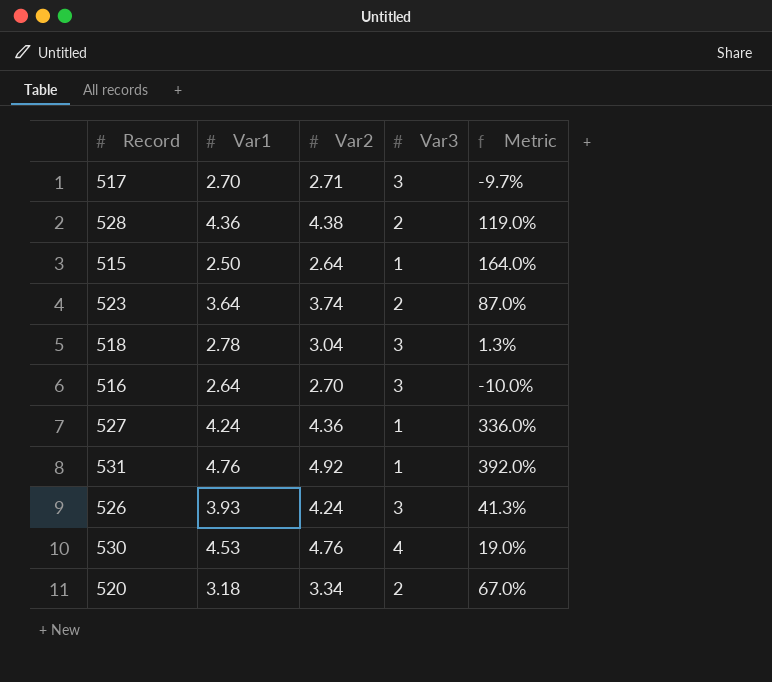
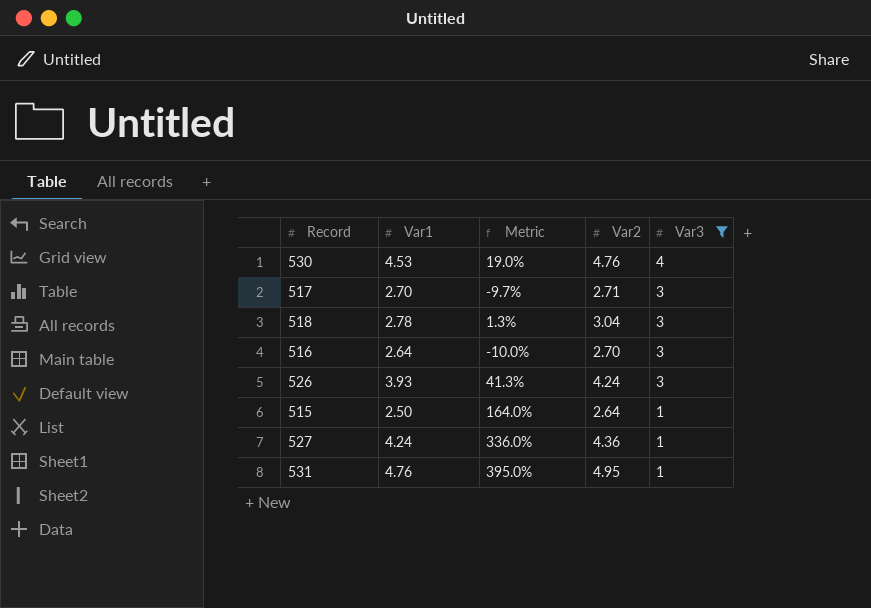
filter: none -> Var3 != 2
row order: none -> Var3 descending
column Metric | position: 5 -> 3
531 | Metric: 392.0% -> 395.0%
531 | Var2: 4.92 -> 4.95

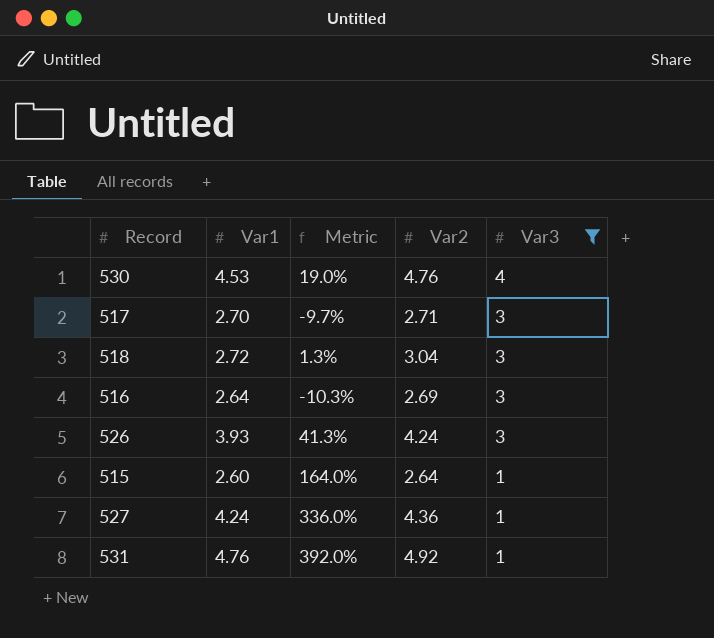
518 | Var1: 2.78 -> 2.72
516 | Metric: -10.0% -> -10.3%
516 | Var2: 2.70 -> 2.69
515 | Var1: 2.50 -> 2.60
531 | Metric: 395.0% -> 392.0%
531 | Var2: 4.95 -> 4.92

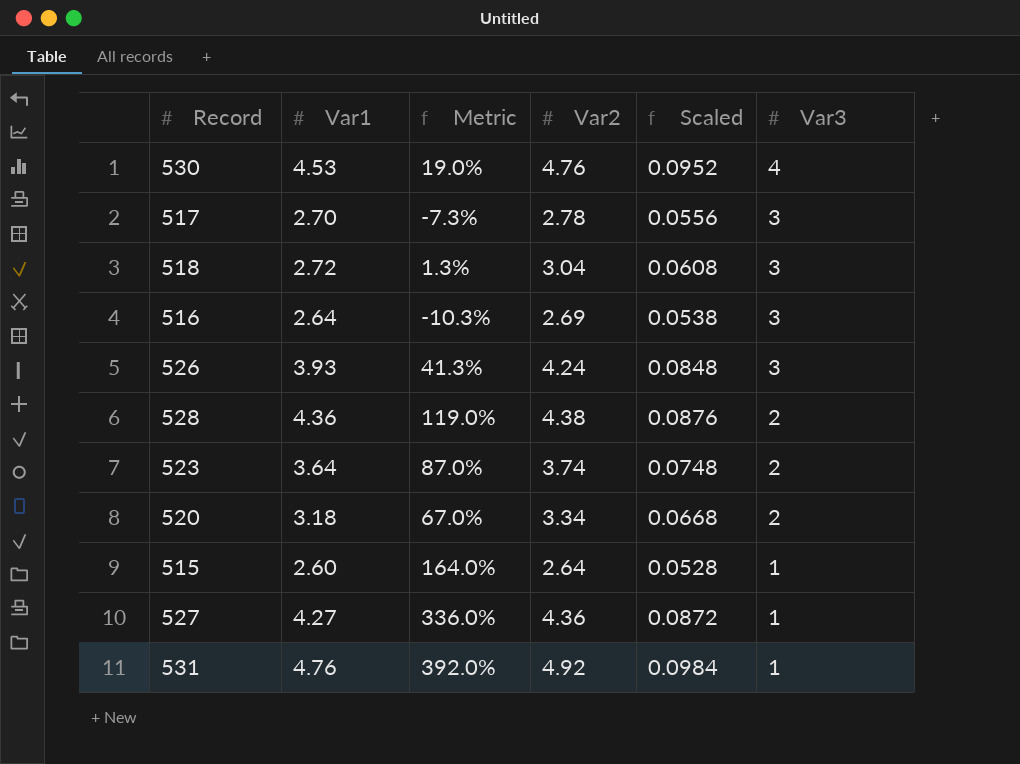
filter: Var3 != 2 -> none
column Scaled | formula: none -> [Var2] * 0.02
517 | Metric: -9.7% -> -7.3%
517 | Var2: 2.71 -> 2.78
527 | Var1: 4.24 -> 4.27

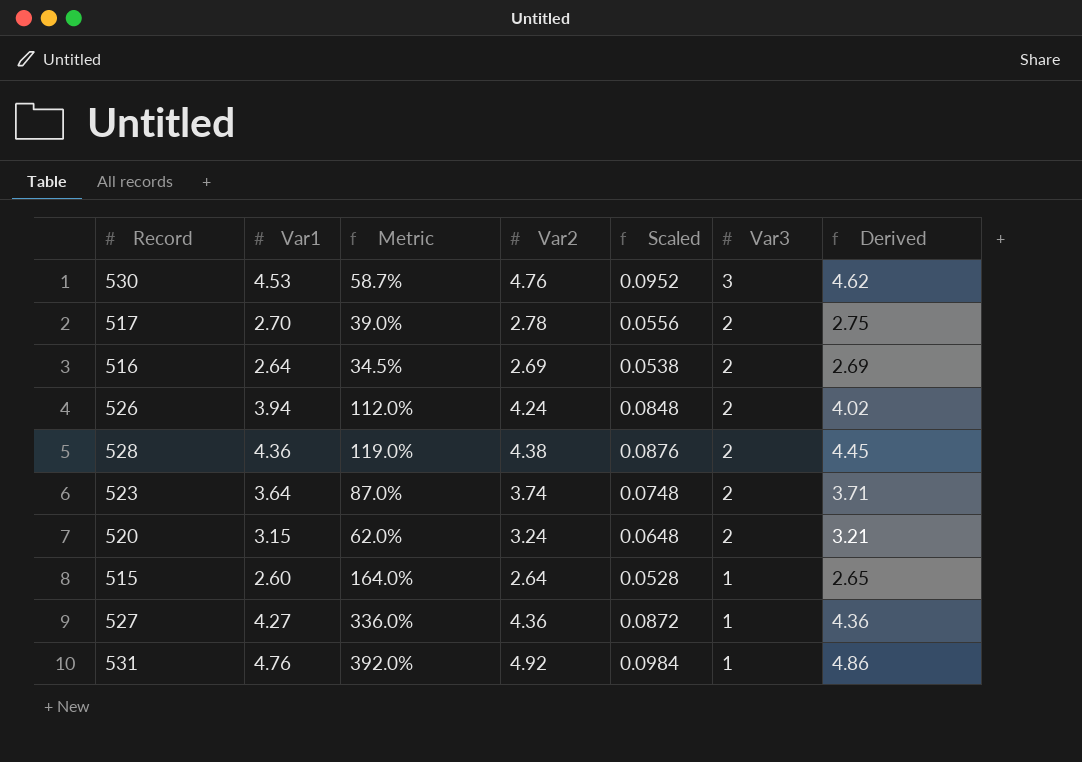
column Derived | formula: none -> [Var1] * 1.02
row 518: 2.72 | 1.3% | 3.04 | 0.0608 | 3 -> none
530 | Metric: 19.0% -> 58.7%
530 | Var3: 4 -> 3
517 | Metric: -7.3% -> 39.0%
517 | Var3: 3 -> 2
516 | Metric: -10.3% -> 34.5%
516 | Var3: 3 -> 2
526 | Var1: 3.93 -> 3.94
526 | Metric: 41.3% -> 112.0%
526 | Var3: 3 -> 2
520 | Var1: 3.18 -> 3.15
520 | Metric: 67.0% -> 62.0%
520 | Var2: 3.34 -> 3.24
520 | Scaled: 0.0668 -> 0.0648

